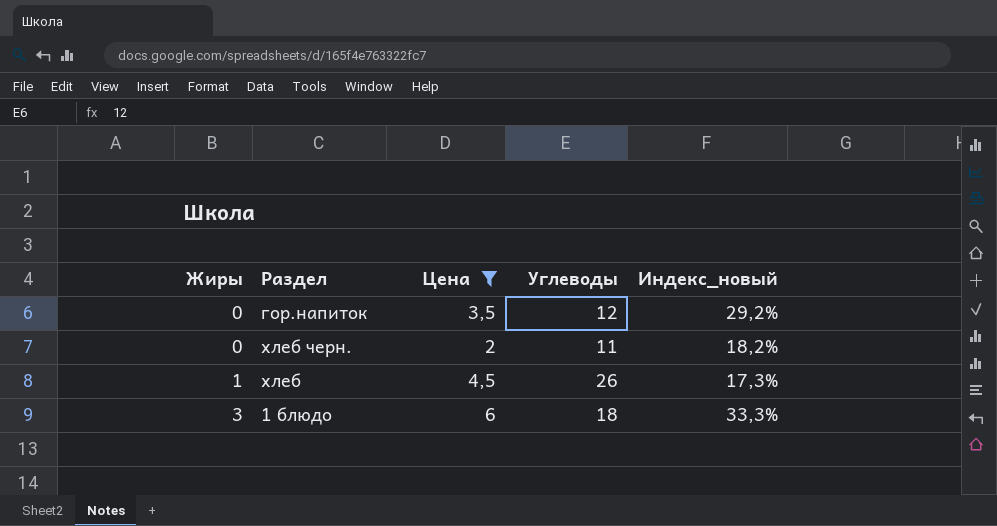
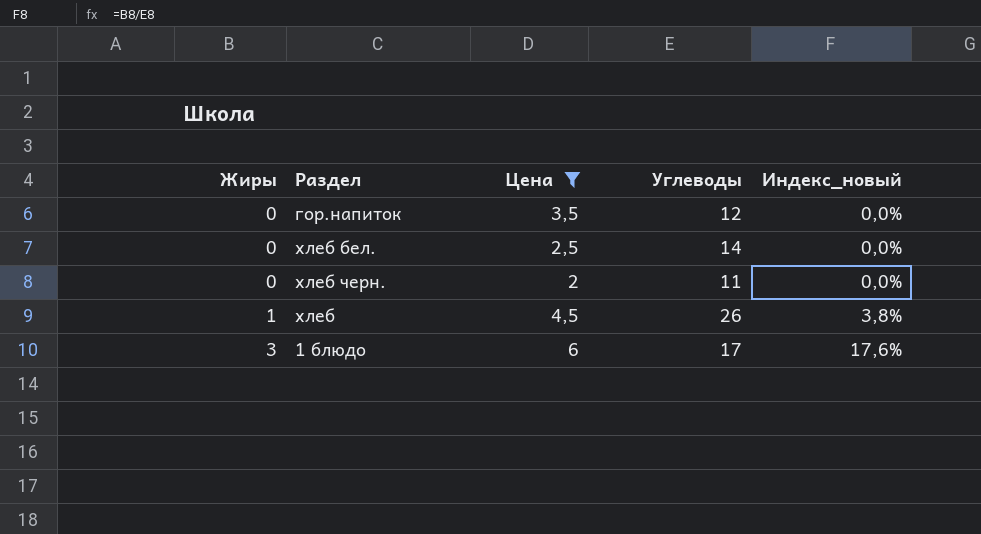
column Индекс_новый | formula: [Цена] / [Углеводы] -> [Жиры] / [Углеводы]
row хлеб бел.: none -> 0 | 2,5 | 14 | 0,0%
1 блюдо | Углеводы: 18 -> 17

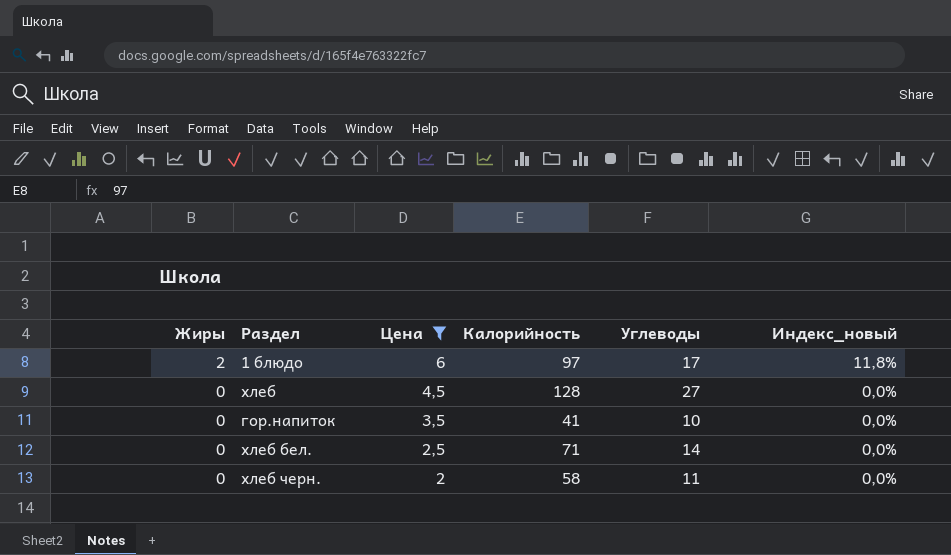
row order: Жиры ascending -> Жиры descending
column Калорийность | position: none -> 4
1 блюдо | Жиры: 3 -> 2
1 блюдо | Индекс_новый: 17,6% -> 11,8%
хлеб | Жиры: 1 -> 0
хлеб | Углеводы: 26 -> 27
хлеб | Индекс_новый: 3,8% -> 0,0%
гор.напиток | Углеводы: 12 -> 10

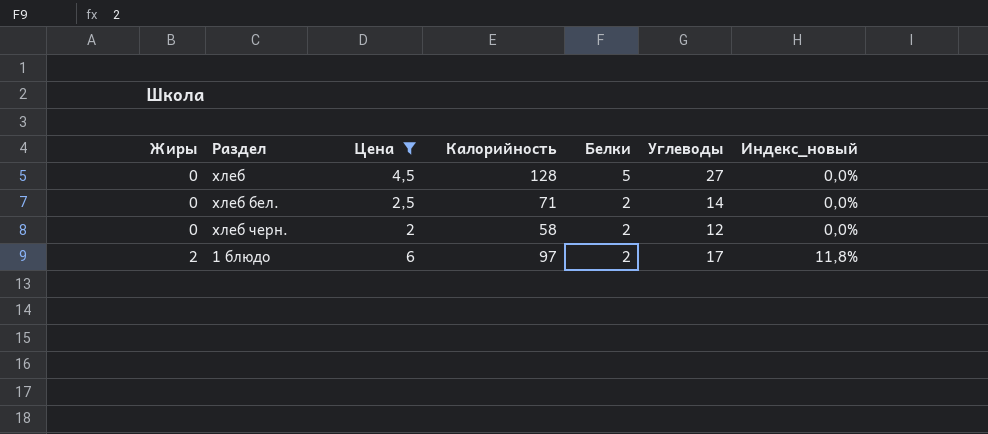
row order: Жиры descending -> Жиры ascending
column Белки | position: none -> 5
row гор.напиток: 0 | 3,5 | 41 | 10 | 0,0% -> none
хлеб черн. | Углеводы: 11 -> 12

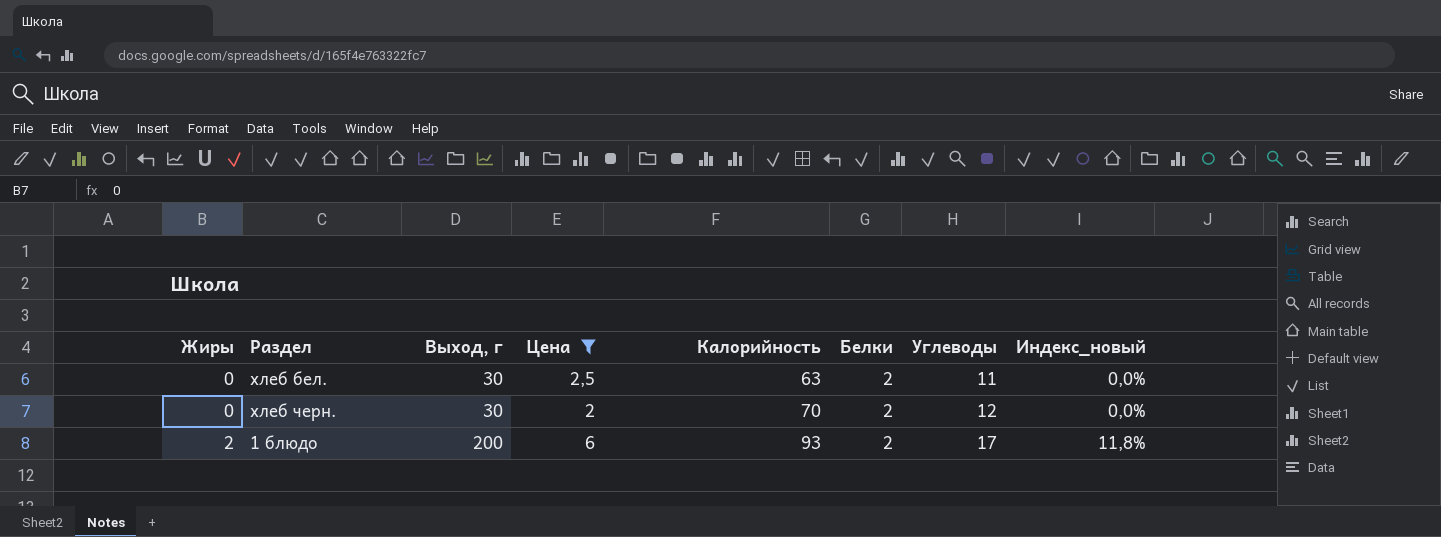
column Выход, г | position: none -> 3
row хлеб: 0 | 4,5 | 128 | 5 | 27 | 0,0% -> none
хлеб бел. | Калорийность: 71 -> 63
хлеб бел. | Углеводы: 14 -> 11
хлеб черн. | Калорийность: 58 -> 70
1 блюдо | Калорийность: 97 -> 93

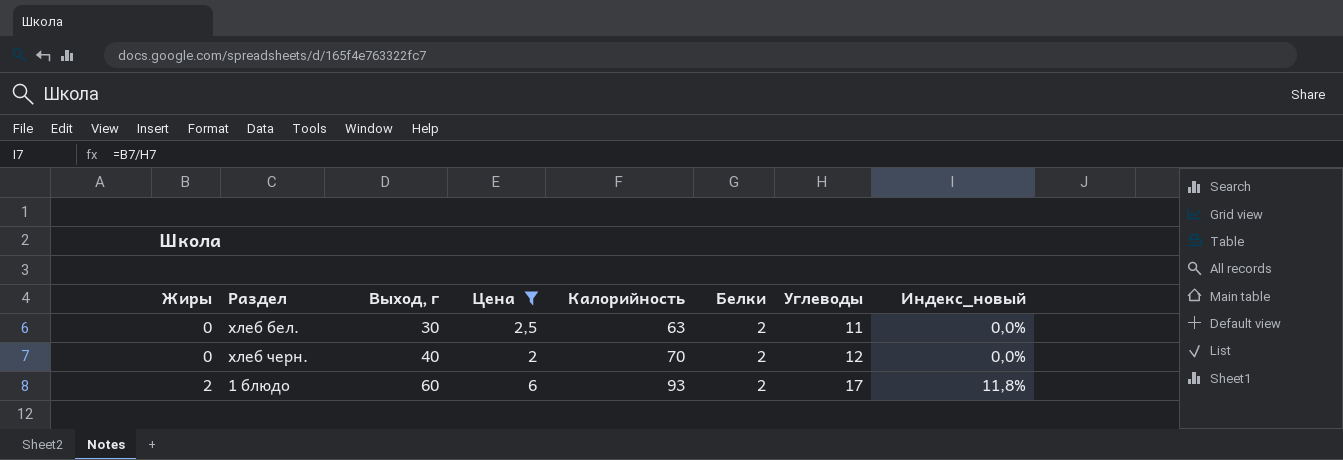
хлеб черн. | Выход, г: 30 -> 40
1 блюдо | Выход, г: 200 -> 60

